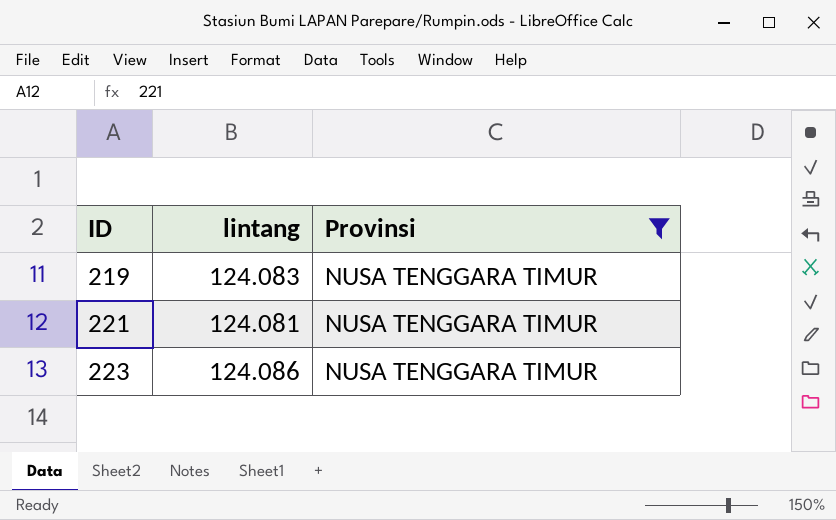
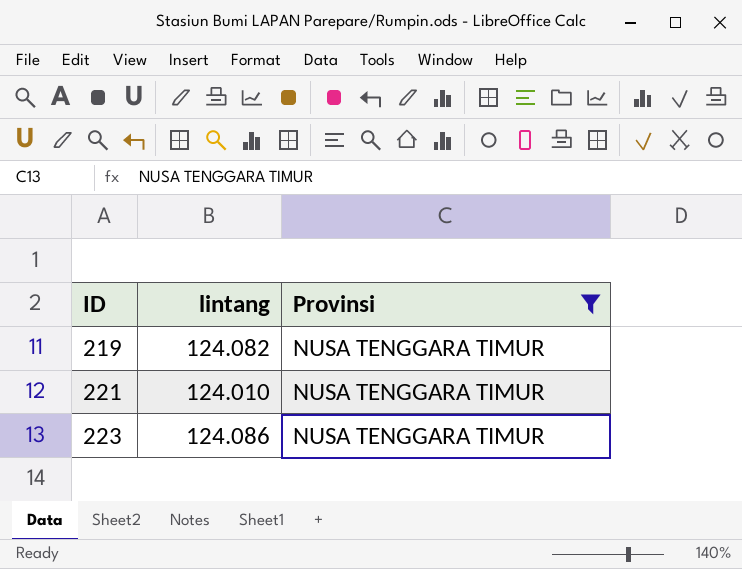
219 | lintang: 124.083 -> 124.082
221 | lintang: 124.081 -> 124.010

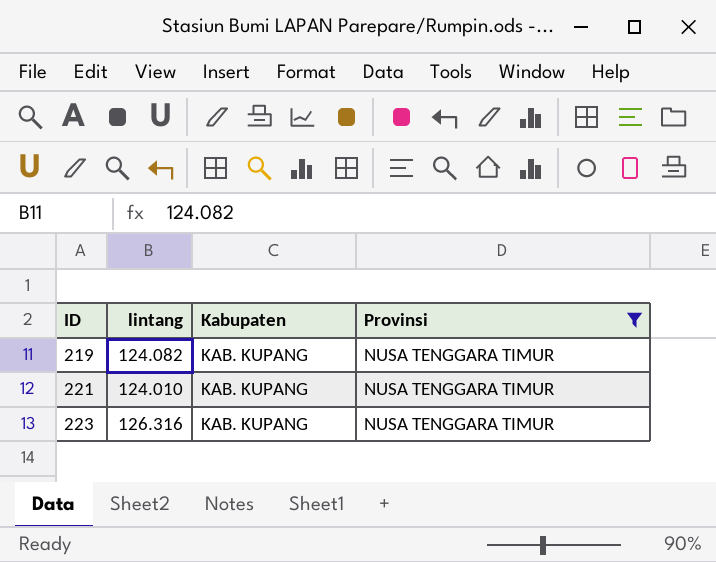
column Kabupaten | position: none -> 3
223 | lintang: 124.086 -> 126.316

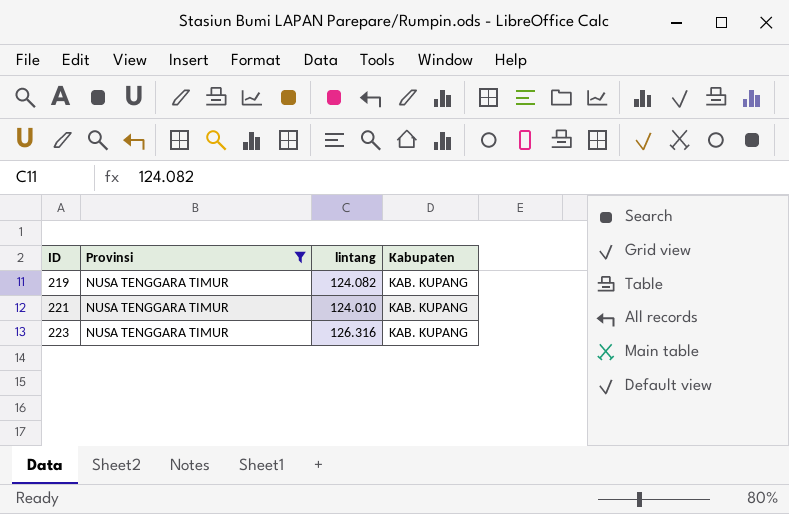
column Provinsi | position: 4 -> 2

